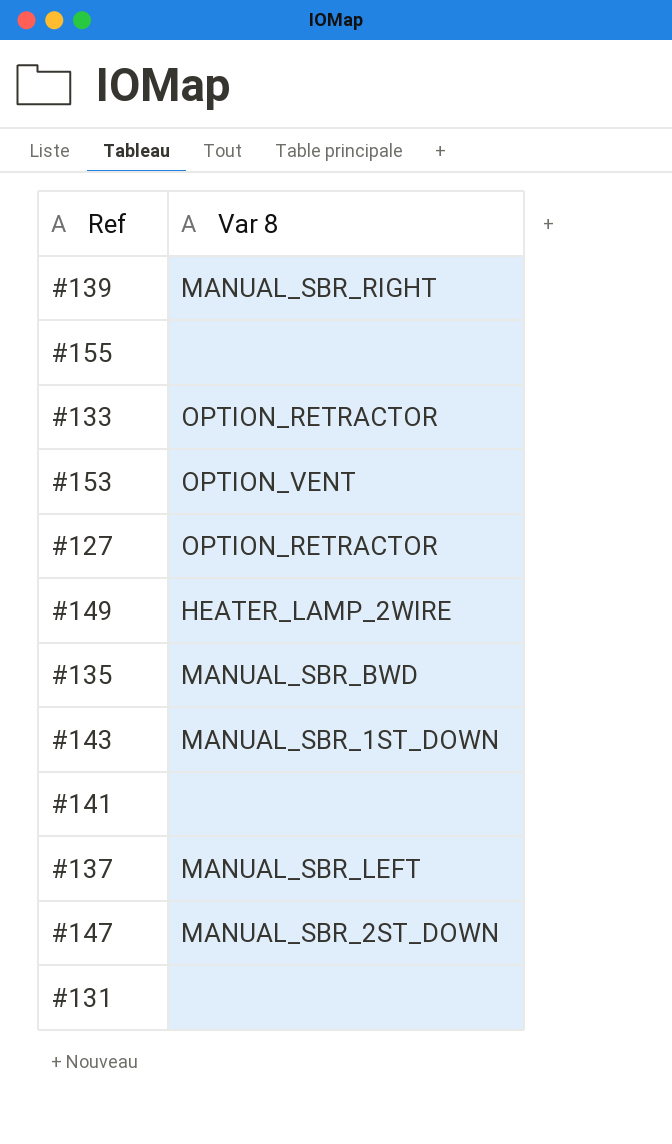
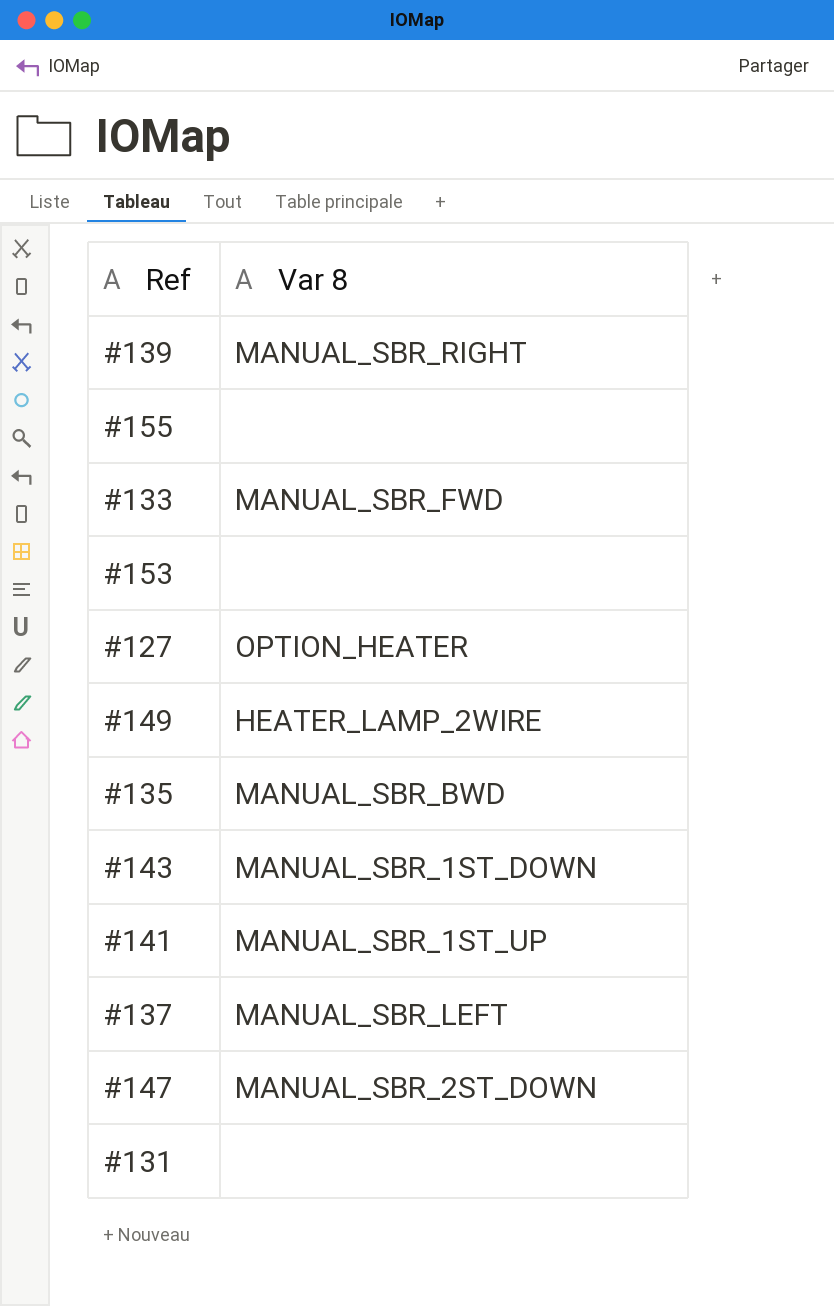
#133 | Var 8: OPTION_RETRACTOR -> MANUAL_SBR_FWD
#153 | Var 8: OPTION_VENT -> none
#127 | Var 8: OPTION_RETRACTOR -> OPTION_HEATER
#141 | Var 8: none -> MANUAL_SBR_1ST_UP

